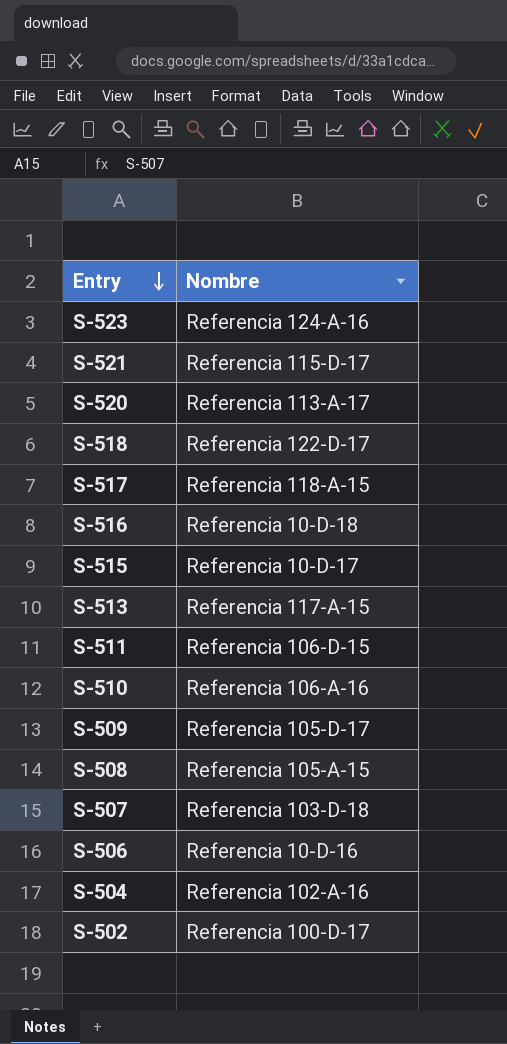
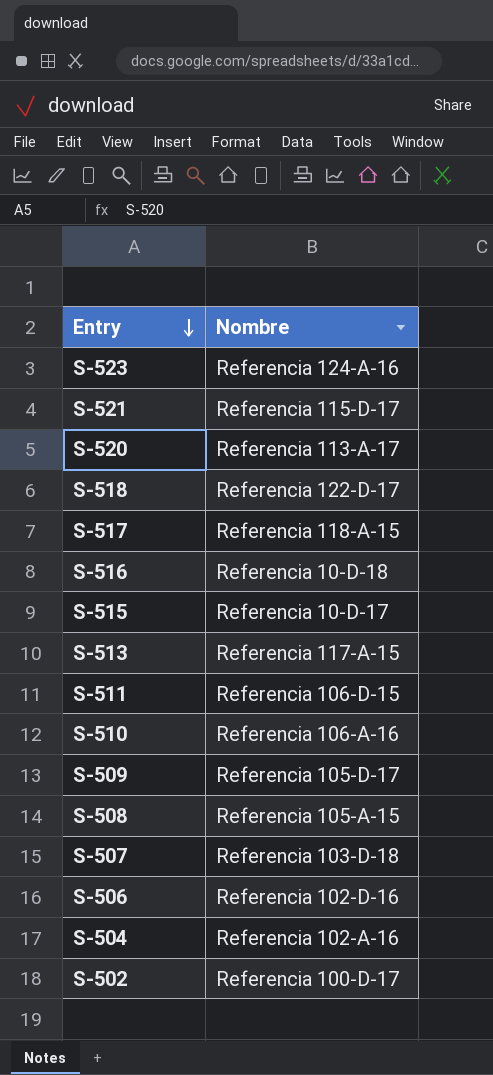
S-506 | Nombre: Referencia 10-D-16 -> Referencia 102-D-16

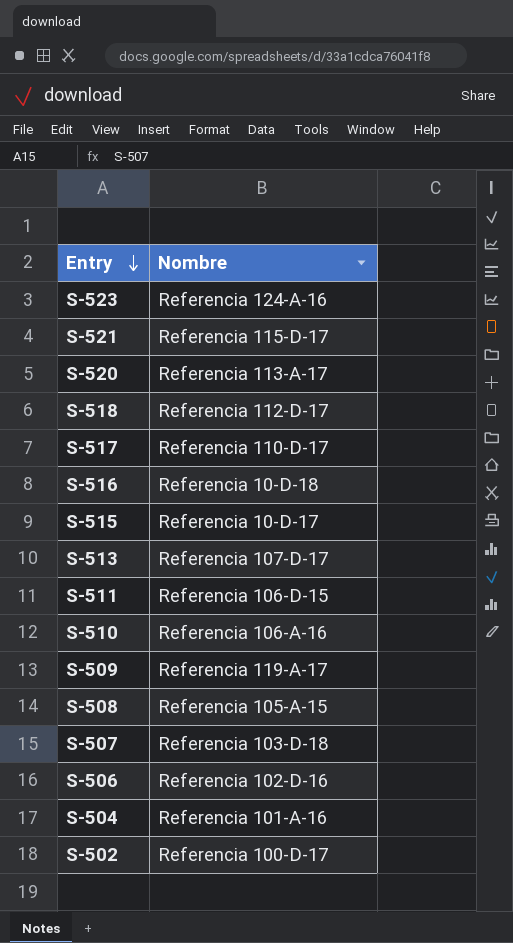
S-518 | Nombre: Referencia 122-D-17 -> Referencia 112-D-17
S-517 | Nombre: Referencia 118-A-15 -> Referencia 110-D-17
S-513 | Nombre: Referencia 117-A-15 -> Referencia 107-D-17
S-509 | Nombre: Referencia 105-D-17 -> Referencia 119-A-17
S-504 | Nombre: Referencia 102-A-16 -> Referencia 101-A-16

